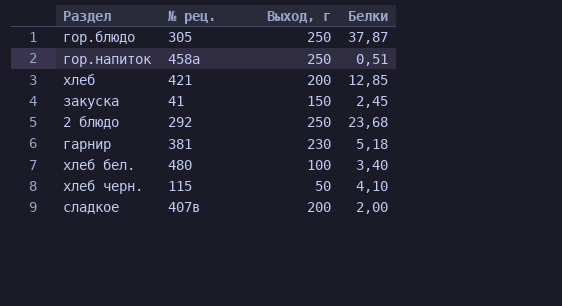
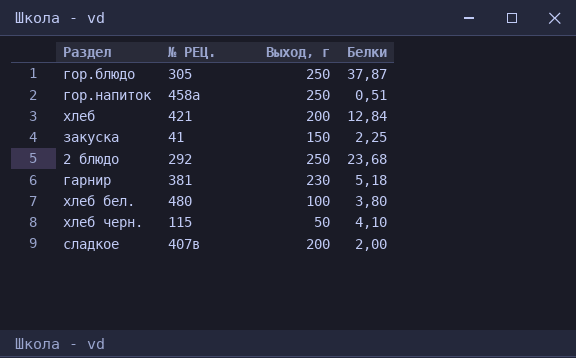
column name: № рец. -> № РЕЦ.
хлеб | Белки: 12,85 -> 12,84
закуска | Белки: 2,45 -> 2,25
хлеб бел. | Белки: 3,40 -> 3,80

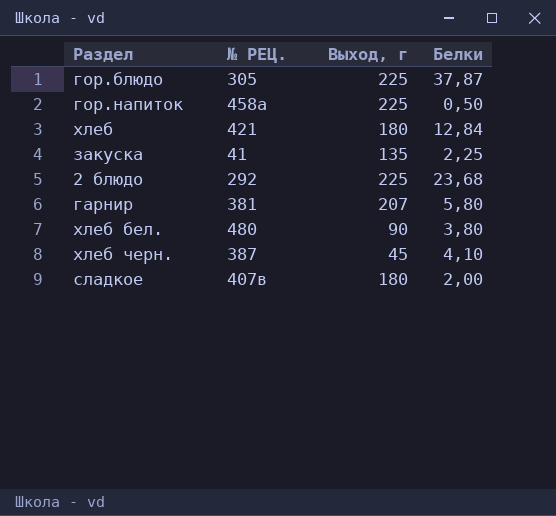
гор.блюдо | Выход, г: 250 -> 225
гор.напиток | Выход, г: 250 -> 225
гор.напиток | Белки: 0,51 -> 0,50
хлеб | Выход, г: 200 -> 180
закуска | Выход, г: 150 -> 135
2 блюдо | Выход, г: 250 -> 225
гарнир | Выход, г: 230 -> 207
гарнир | Белки: 5,18 -> 5,80
хлеб бел. | Выход, г: 100 -> 90
хлеб черн. | № РЕЦ.: 115 -> 387
хлеб черн. | Выход, г: 50 -> 45
сладкое | Выход, г: 200 -> 180

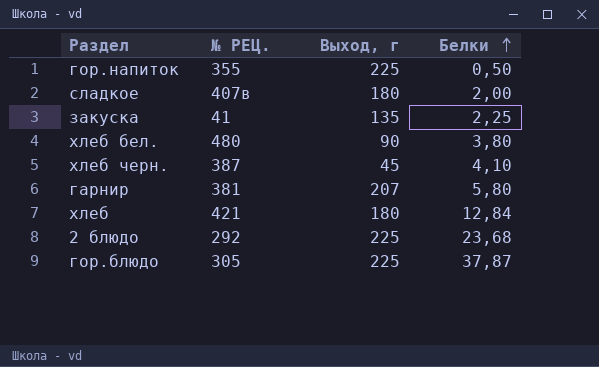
row order: none -> Белки ascending
гор.напиток | № РЕЦ.: 458а -> 355

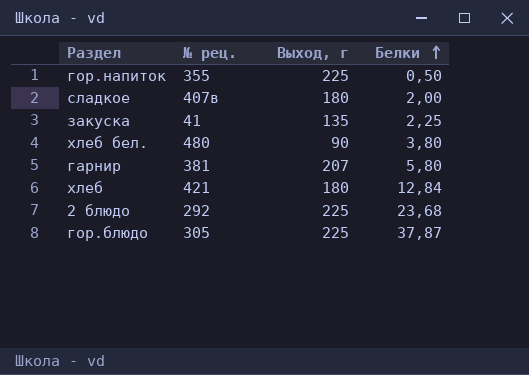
column name: № РЕЦ. -> № рец.
row хлеб черн.: 387 | 45 | 4,10 -> none

